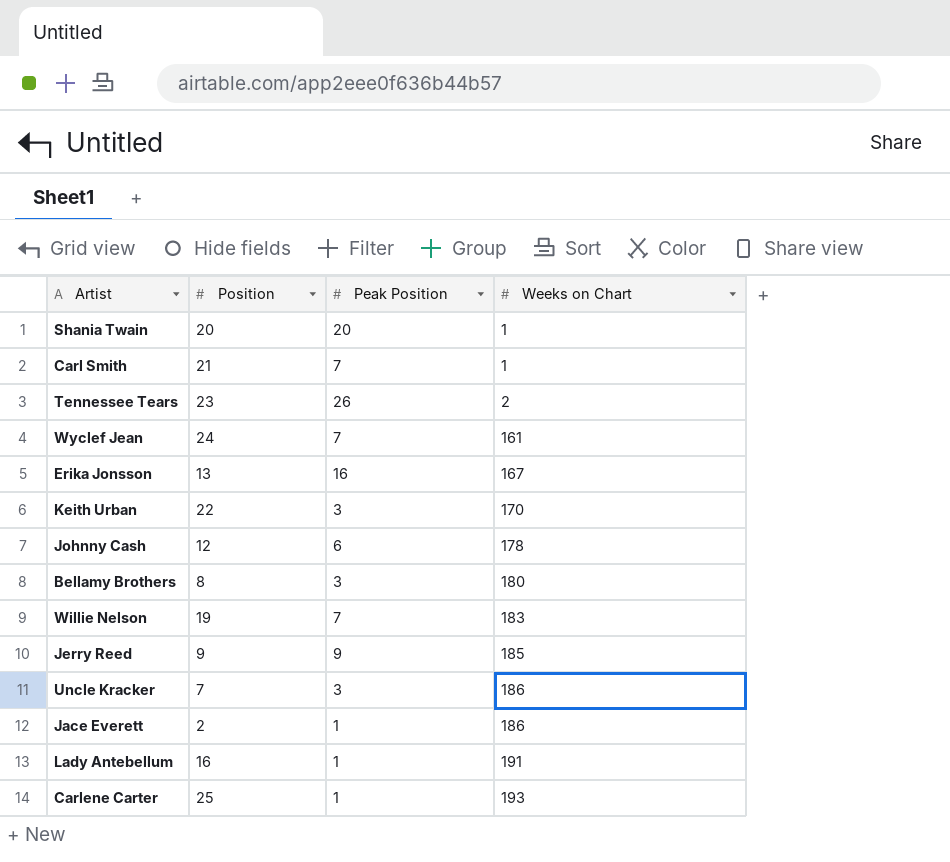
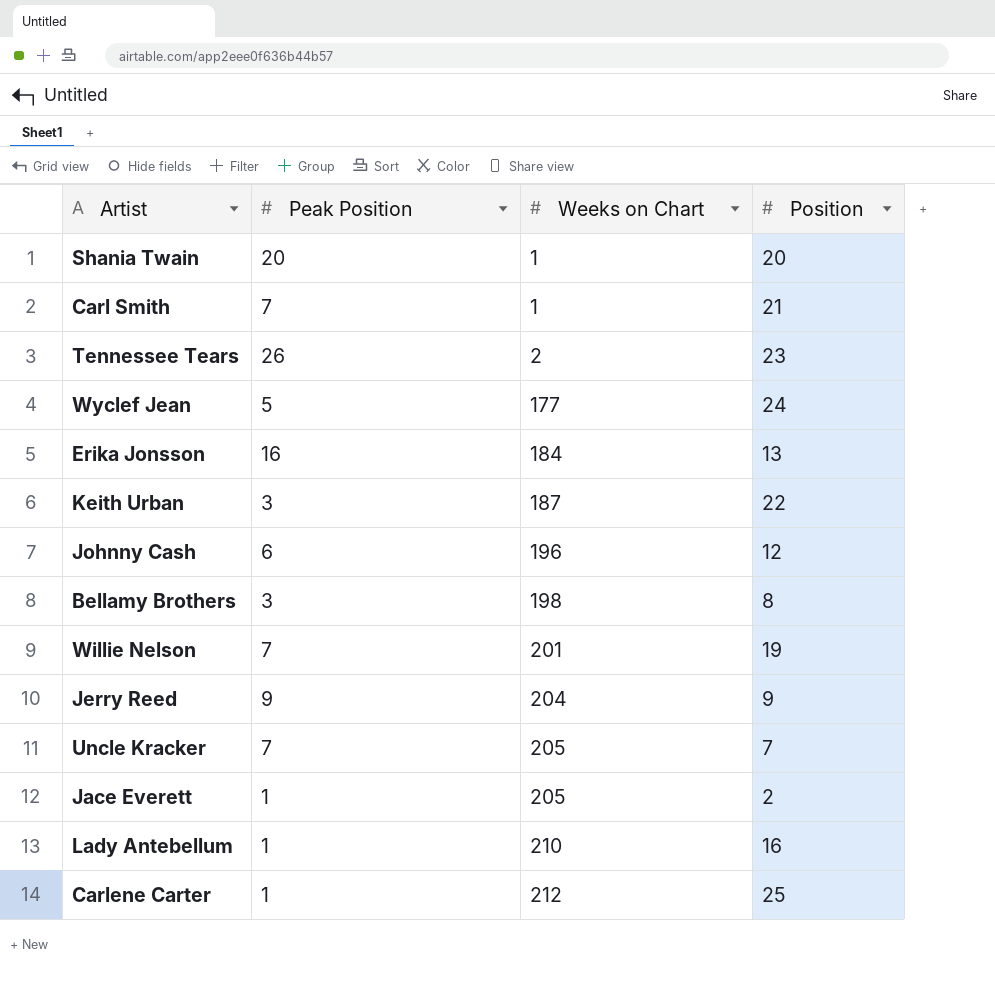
column Position | position: 2 -> 4
Wyclef Jean | Peak Position: 7 -> 5
Wyclef Jean | Weeks on Chart: 161 -> 177
Erika Jonsson | Weeks on Chart: 167 -> 184
Keith Urban | Weeks on Chart: 170 -> 187
Johnny Cash | Weeks on Chart: 178 -> 196
Bellamy Brothers | Weeks on Chart: 180 -> 198
Willie Nelson | Weeks on Chart: 183 -> 201
Jerry Reed | Weeks on Chart: 185 -> 204
Uncle Kracker | Peak Position: 3 -> 7
Uncle Kracker | Weeks on Chart: 186 -> 205
Jace Everett | Weeks on Chart: 186 -> 205
Lady Antebellum | Weeks on Chart: 191 -> 210
Carlene Carter | Weeks on Chart: 193 -> 212

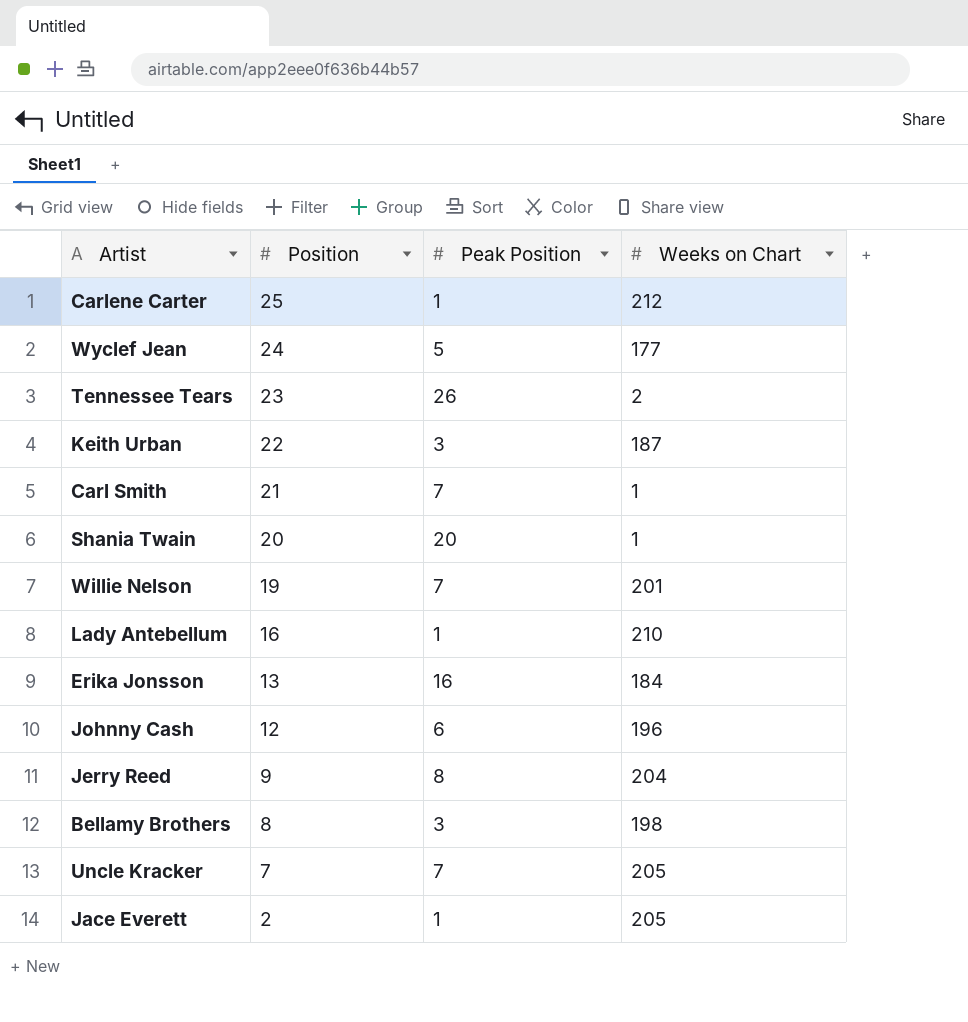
row order: Weeks on Chart ascending -> Position descending
column Position | position: 4 -> 2
Jerry Reed | Peak Position: 9 -> 8

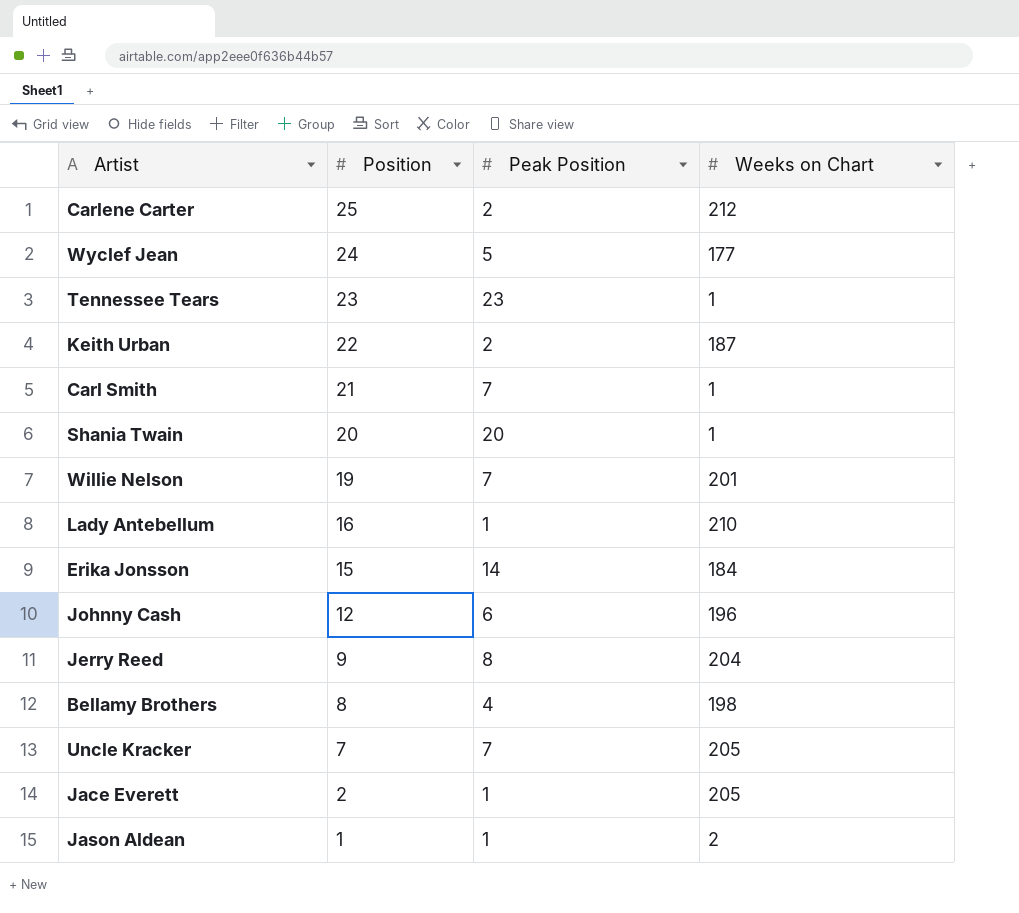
Carlene Carter | Peak Position: 1 -> 2
Tennessee Tears | Peak Position: 26 -> 23
Tennessee Tears | Weeks on Chart: 2 -> 1
Keith Urban | Peak Position: 3 -> 2
Erika Jonsson | Position: 13 -> 15
Erika Jonsson | Peak Position: 16 -> 14
Bellamy Brothers | Peak Position: 3 -> 4
row Jason Aldean: none -> 1 | 1 | 2

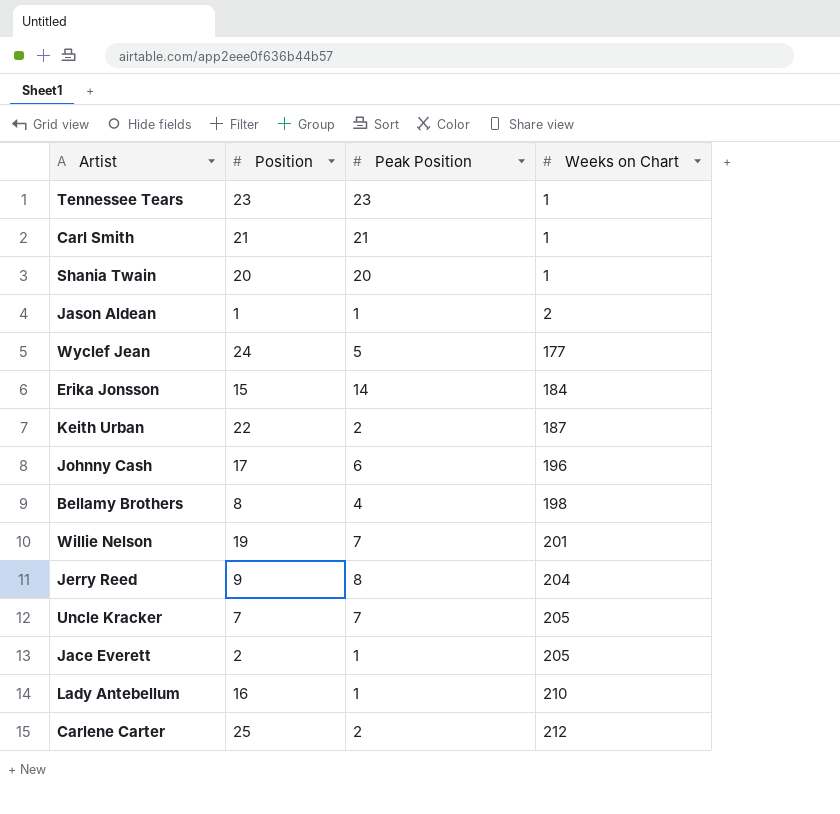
row order: Position descending -> Weeks on Chart ascending
Carl Smith | Peak Position: 7 -> 21
Johnny Cash | Position: 12 -> 17

